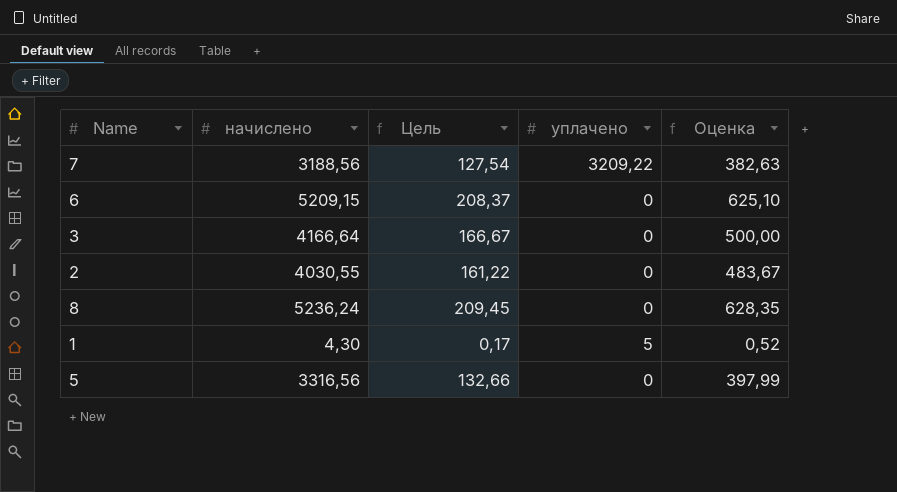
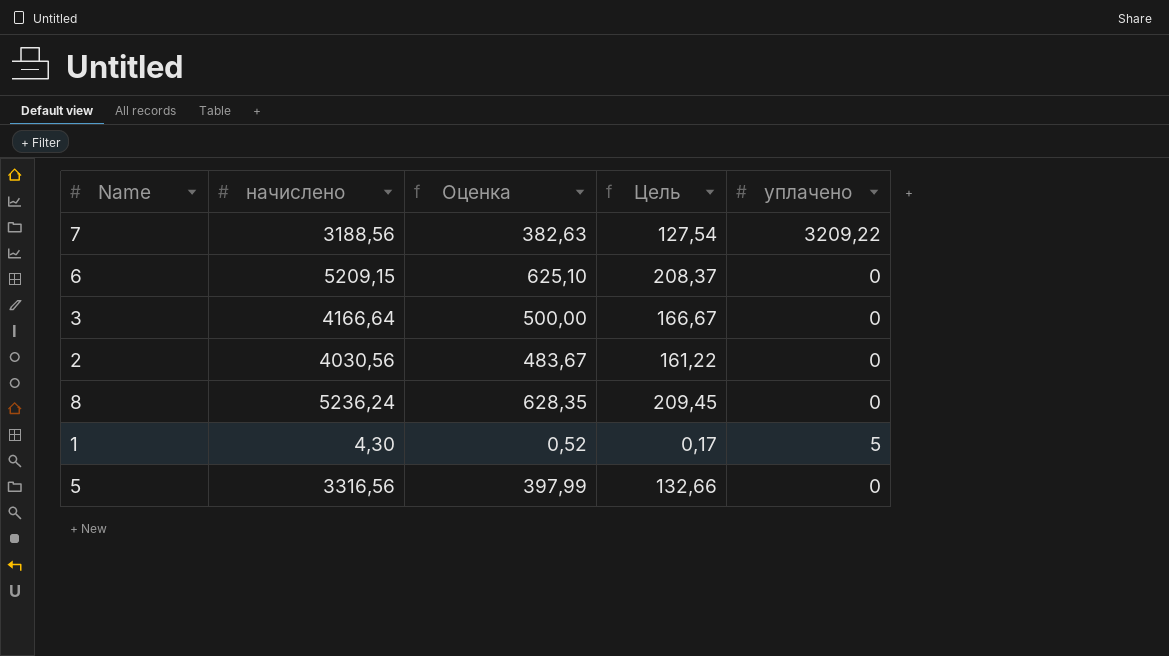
column Оценка | position: 5 -> 3
2 | начислено: 4030,55 -> 4030,56

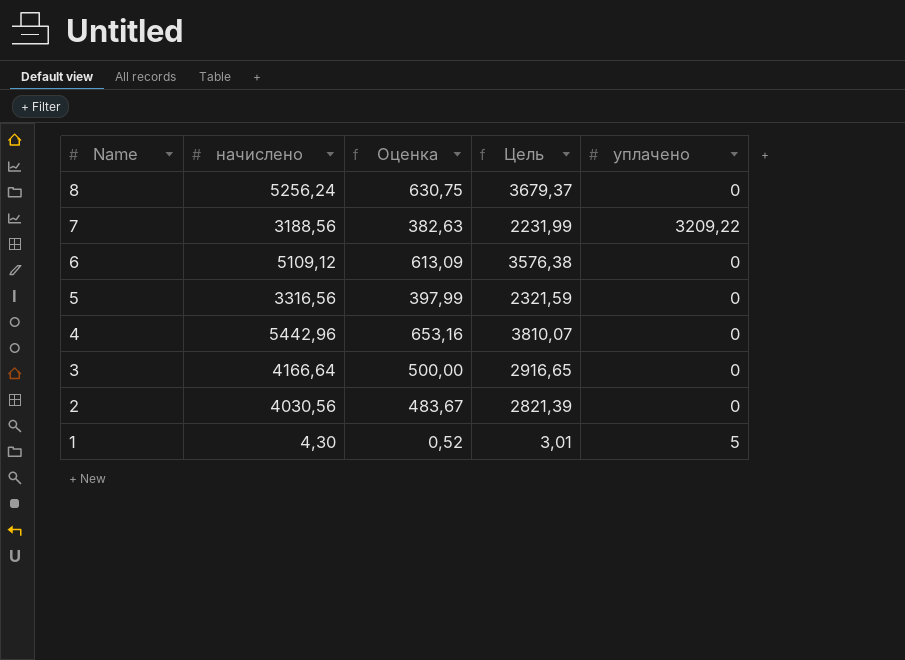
row order: none -> Name descending
column Цель | formula: [начислено] * 0,04 -> [начислено] * 0,7
8 | начислено: 5236,24 -> 5256,24
8 | Оценка: 628,35 -> 630,75
6 | начислено: 5209,15 -> 5109,12
6 | Оценка: 625,10 -> 613,09
row 4: none -> 5442,96 | 653,16 | 3810,07 | 0

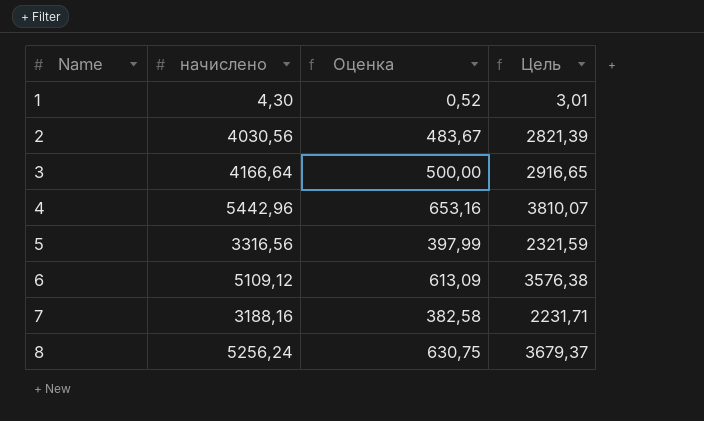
row order: Name descending -> Name ascending
column уплачено | position: 5 -> none
7 | начислено: 3188,56 -> 3188,16
7 | Оценка: 382,63 -> 382,58
7 | Цель: 2231,99 -> 2231,71

